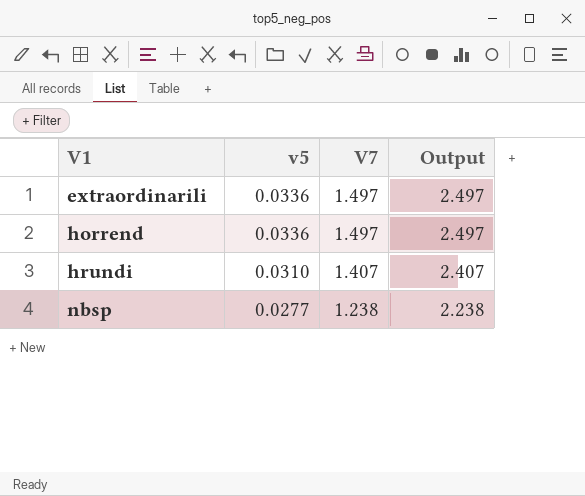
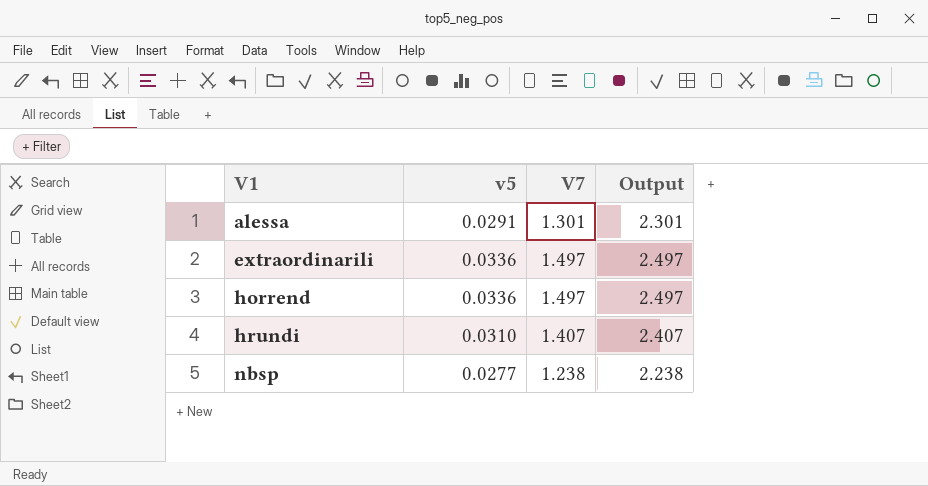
row alessa: none -> 0.0291 | 1.301 | 2.301

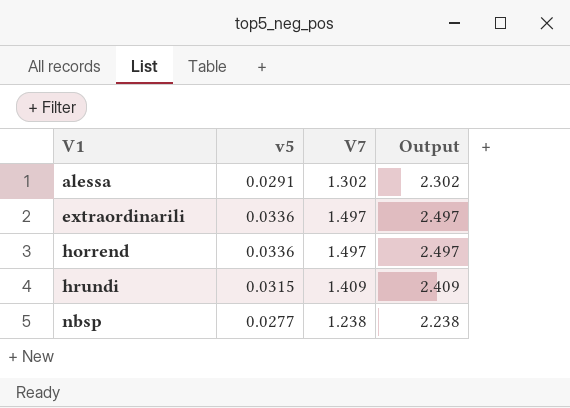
alessa | V7: 1.301 -> 1.302
alessa | Output: 2.301 -> 2.302
hrundi | v5: 0.0310 -> 0.0315
hrundi | V7: 1.407 -> 1.409
hrundi | Output: 2.407 -> 2.409

